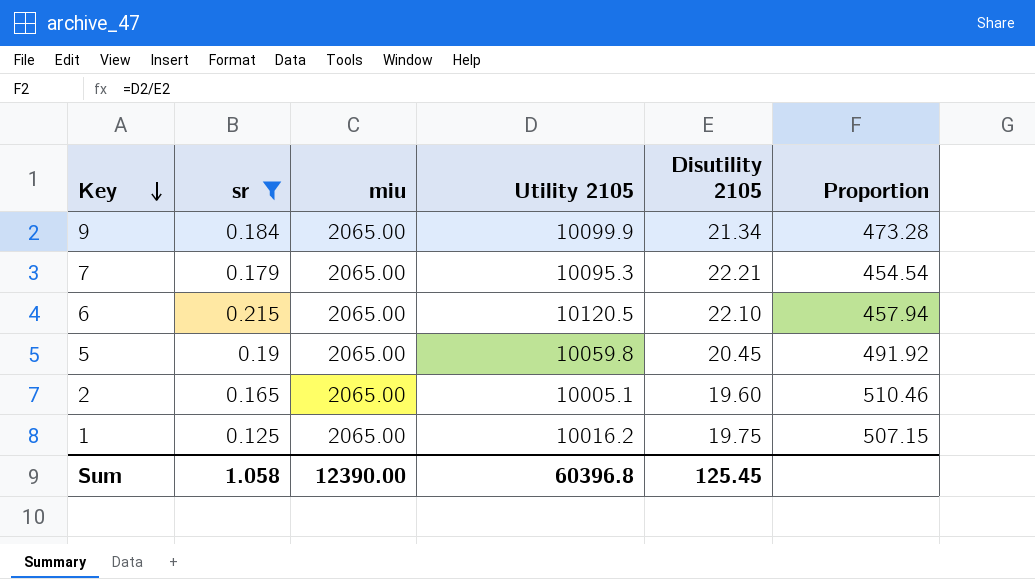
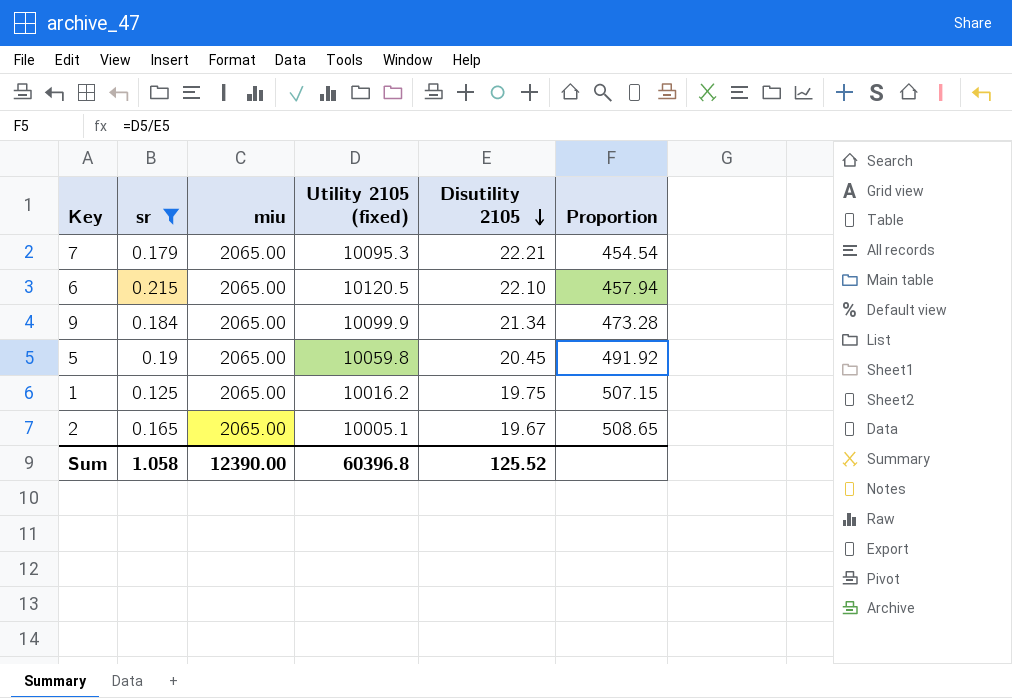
row order: Key descending -> Disutility 2105 descending
column name: Utility 2105 -> Utility 2105 (fixed)
2 | Disutility 2105: 19.60 -> 19.67
2 | Proportion: 510.46 -> 508.65
Sum | Disutility 2105: 125.45 -> 125.52

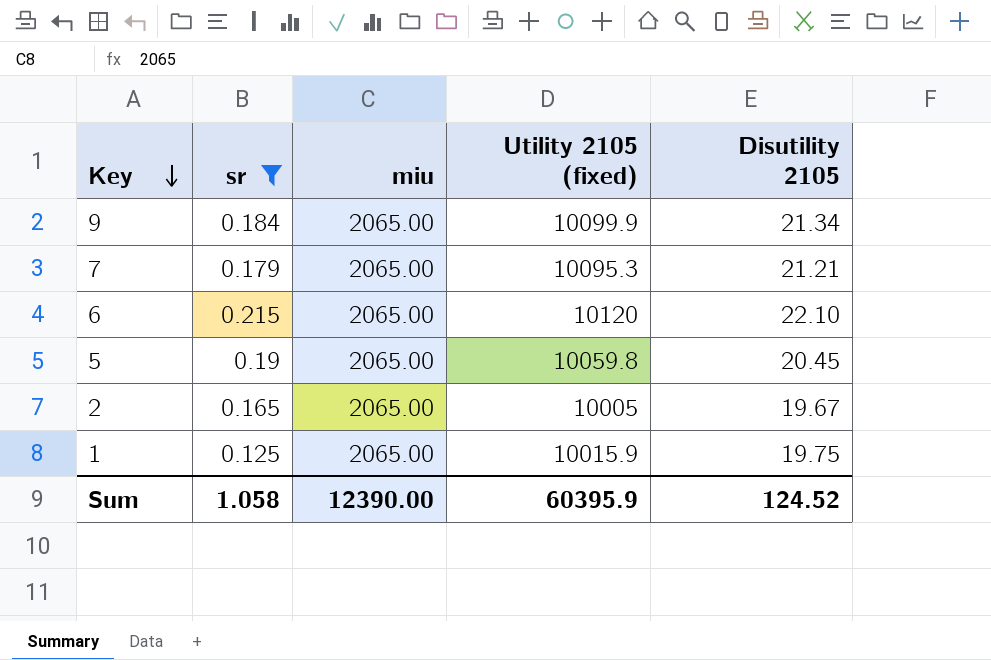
row order: Disutility 2105 descending -> Key descending
column Proportion | formula: [Utility 2105 (fixed)] / [Disutility 2105] -> none
7 | Disutility 2105: 22.21 -> 21.21
6 | Utility 2105 (fixed): 10120.5 -> 10120
2 | Utility 2105 (fixed): 10005.1 -> 10005
1 | Utility 2105 (fixed): 10016.2 -> 10015.9
Sum | Utility 2105 (fixed): 60396.8 -> 60395.9
Sum | Disutility 2105: 125.52 -> 124.52

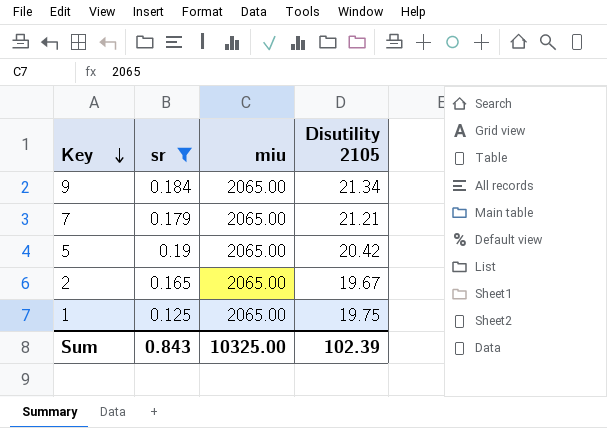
column Utility 2105 (fixed) | position: 4 -> none
row 6: 0.215 | 2065.00 | 10120 | 22.10 -> none
5 | Disutility 2105: 20.45 -> 20.42
Sum | sr: 1.058 -> 0.843
Sum | miu: 12390.00 -> 10325.00
Sum | Disutility 2105: 124.52 -> 102.39

